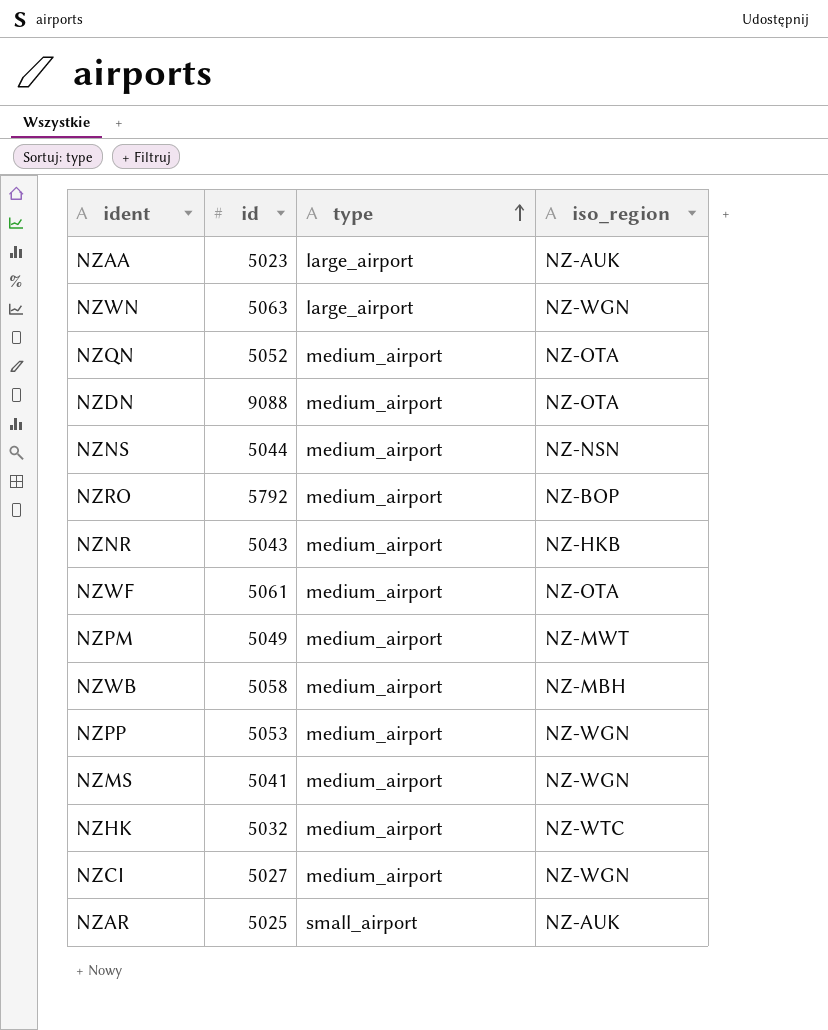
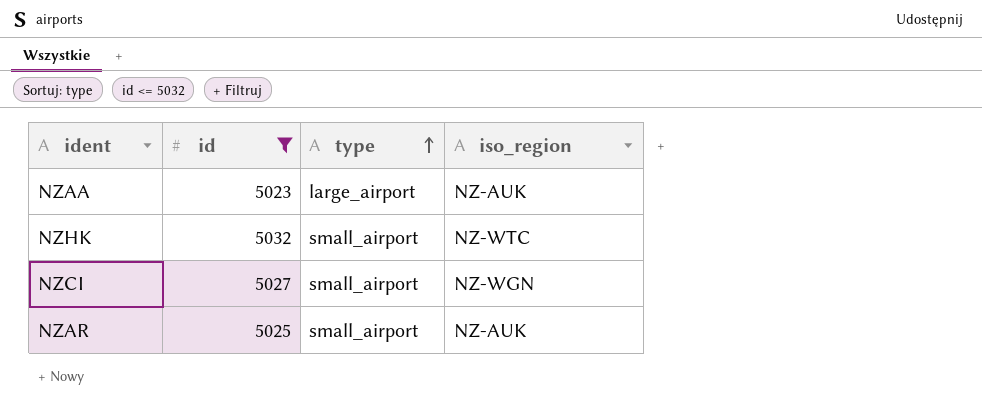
filter: none -> id <= 5032
NZHK | type: medium_airport -> small_airport
NZCI | type: medium_airport -> small_airport

